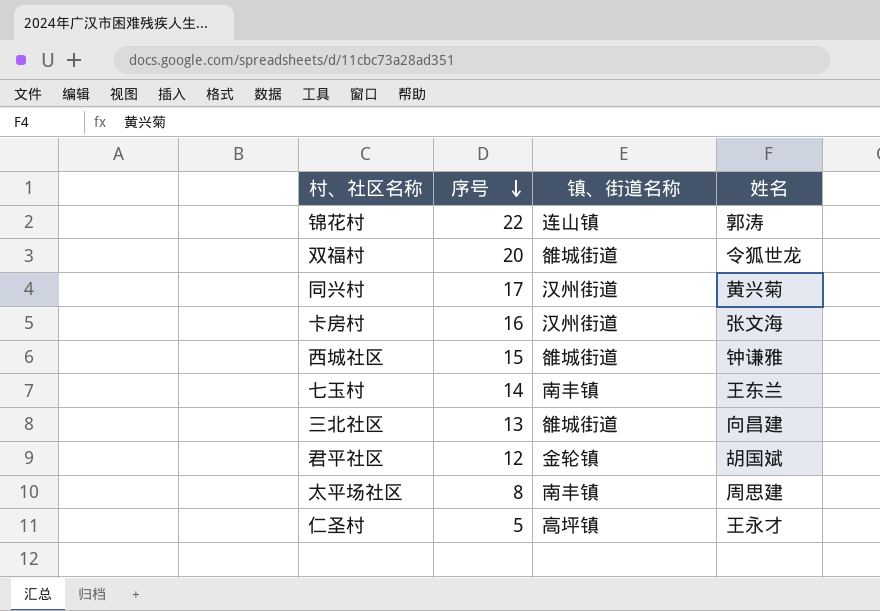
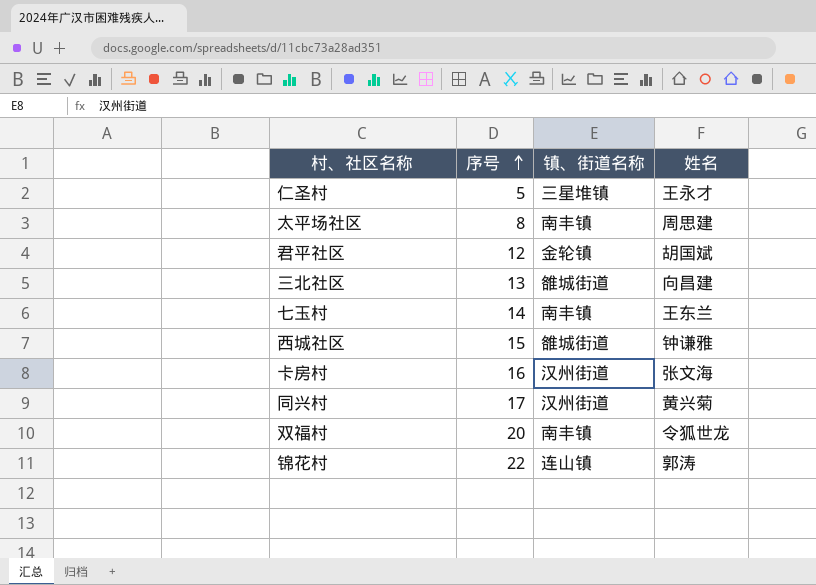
row order: 序号 descending -> 序号 ascending
仁圣村 | 镇、街道名称: 高坪镇 -> 三星堆镇
双福村 | 镇、街道名称: 雒城街道 -> 南丰镇

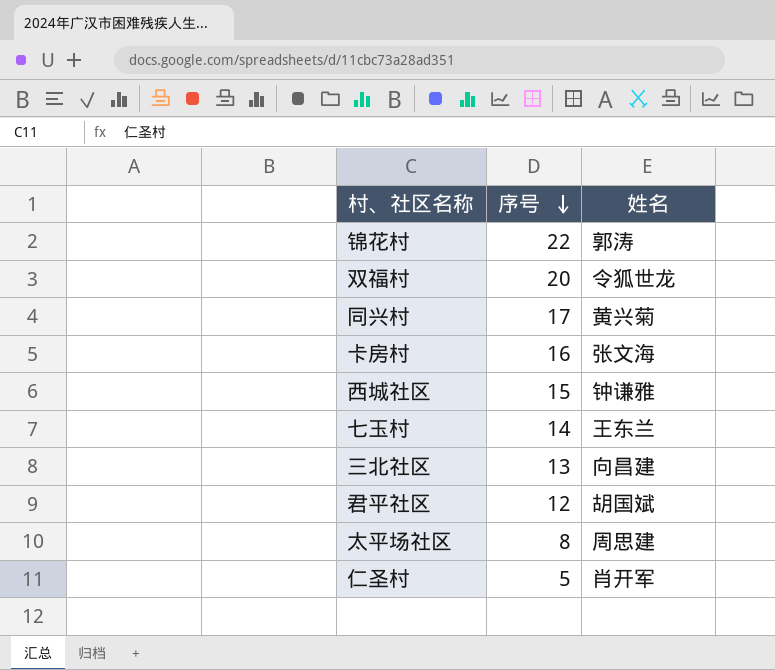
row order: 序号 ascending -> 序号 descending
column 镇、街道名称 | position: 3 -> none
仁圣村 | 姓名: 王永才 -> 肖开军

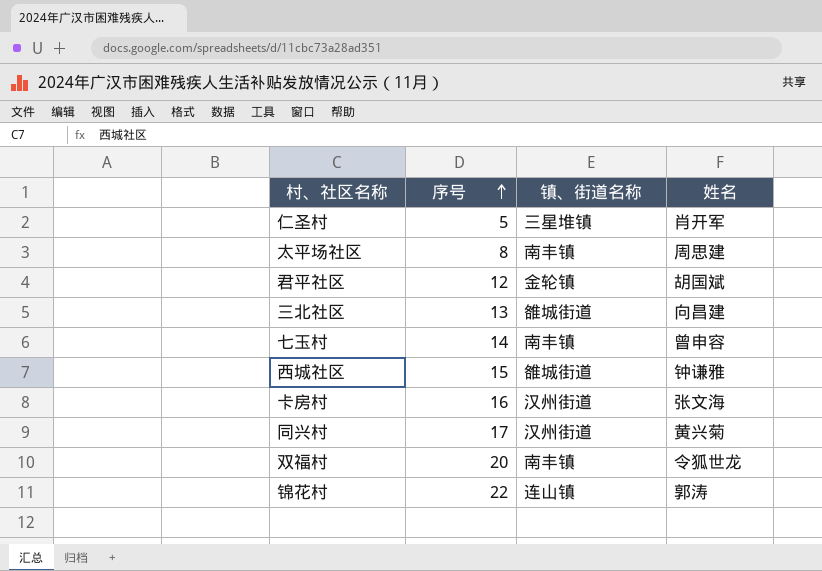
row order: 序号 descending -> 序号 ascending
column 镇、街道名称 | position: none -> 3
七玉村 | 姓名: 王东兰 -> 曾申容

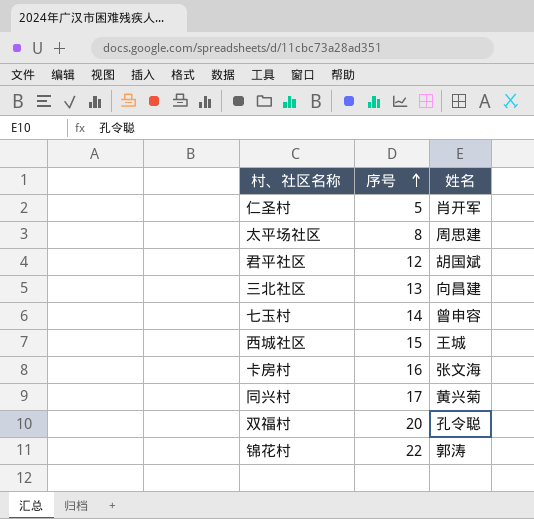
column 镇、街道名称 | position: 3 -> none
西城社区 | 姓名: 钟谦雅 -> 王城
双福村 | 姓名: 令狐世龙 -> 孔令聪

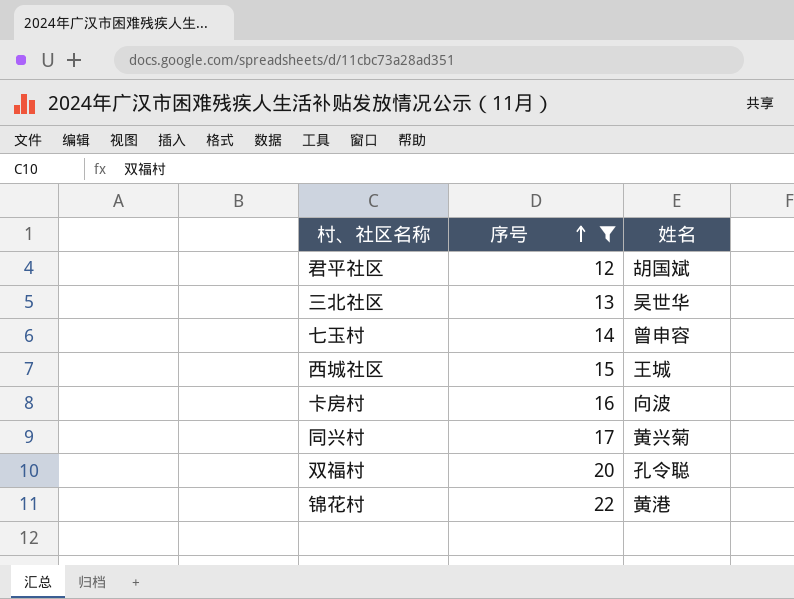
filter: none -> 序号 >= 12
三北社区 | 姓名: 向昌建 -> 吴世华
卡房村 | 姓名: 张文海 -> 向波
锦花村 | 姓名: 郭涛 -> 黄港

